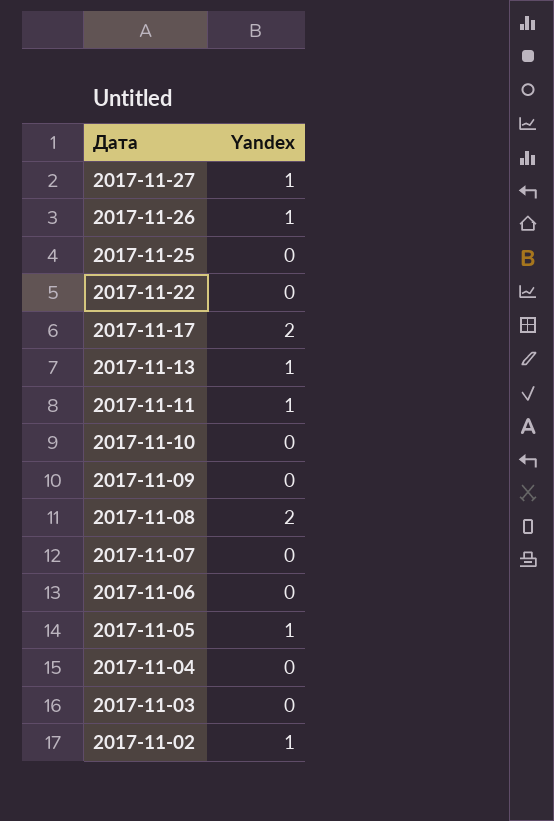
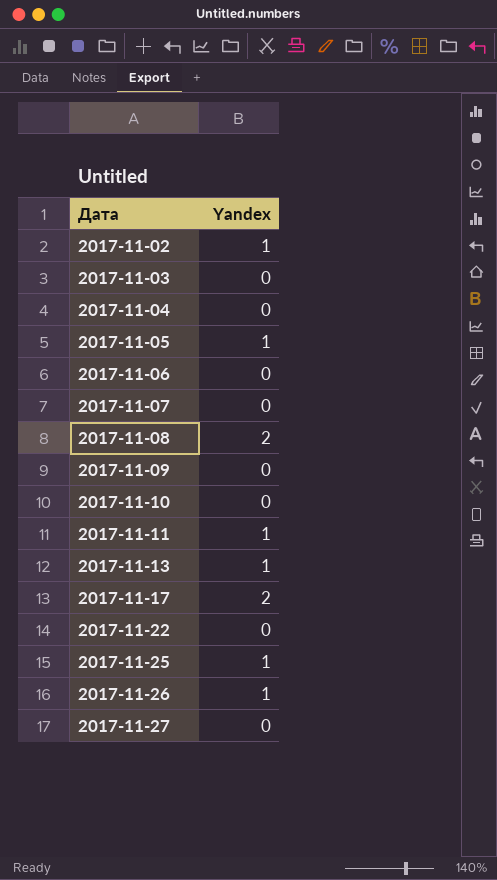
row order: Дата descending -> Дата ascending
2017-11-25 | Yandex: 0 -> 1
2017-11-27 | Yandex: 1 -> 0

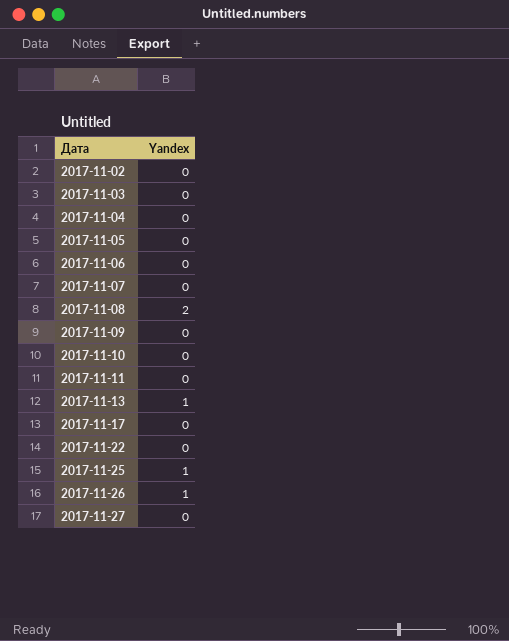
2017-11-02 | Yandex: 1 -> 0
2017-11-05 | Yandex: 1 -> 0
2017-11-11 | Yandex: 1 -> 0
2017-11-17 | Yandex: 2 -> 0

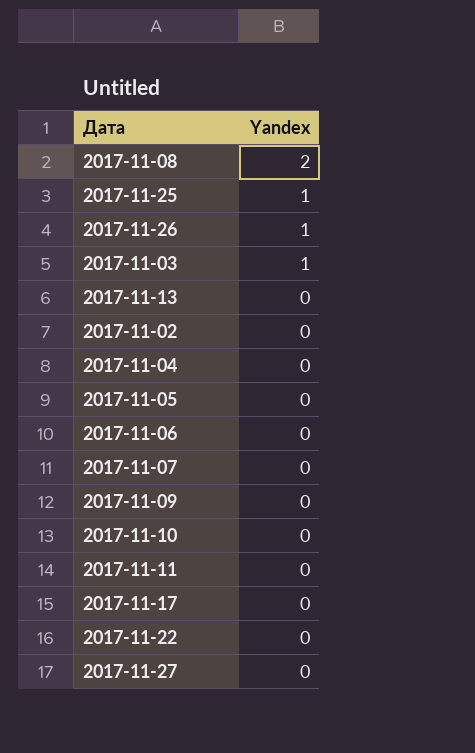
row order: Дата ascending -> Yandex descending
2017-11-03 | Yandex: 0 -> 1
2017-11-13 | Yandex: 1 -> 0

